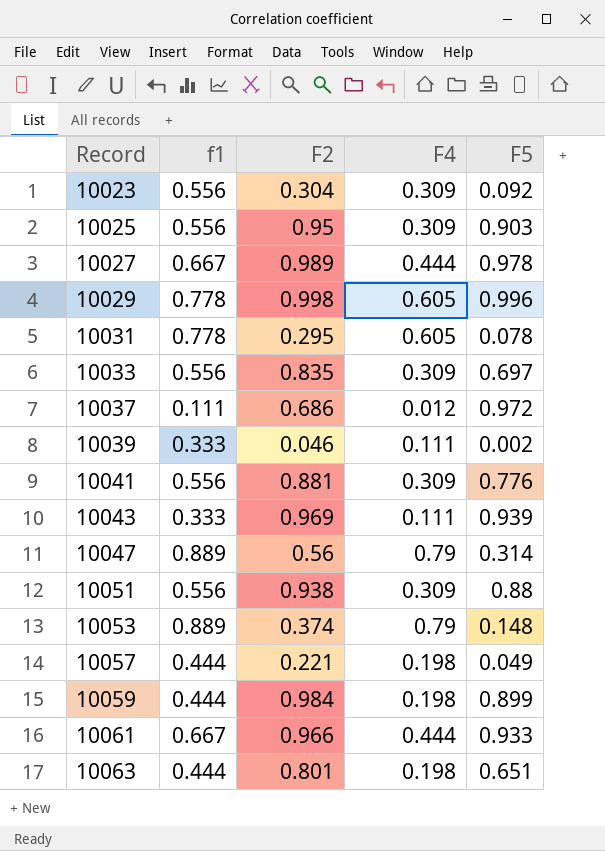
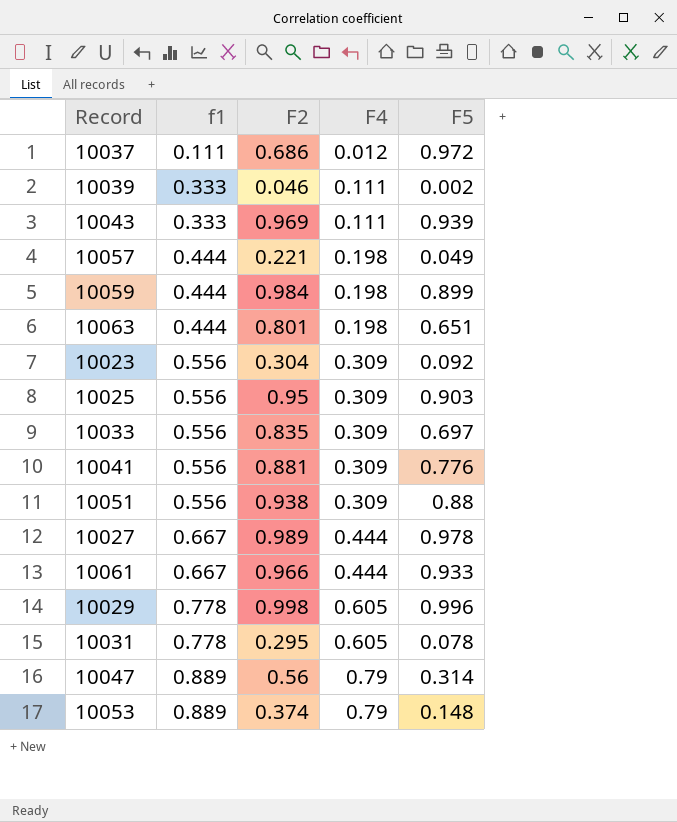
row order: Record ascending -> f1 ascending

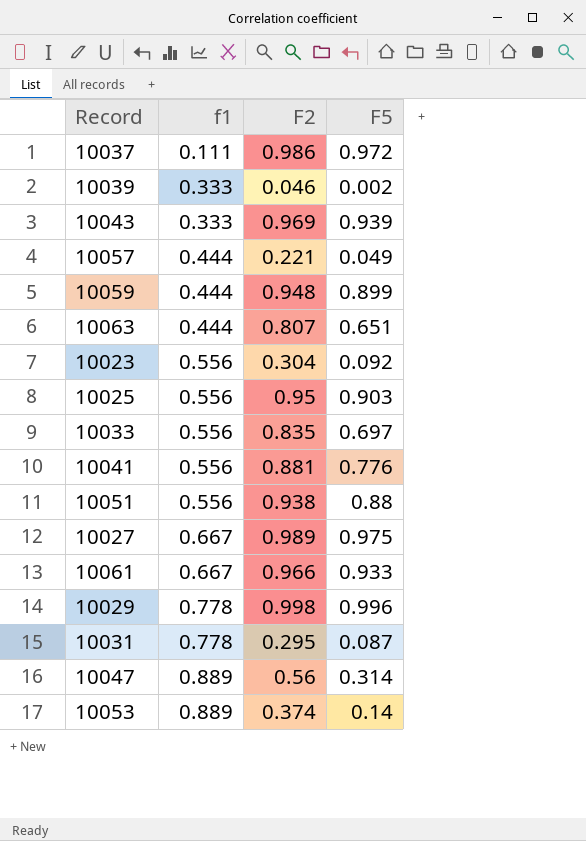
column F4 | position: 4 -> none
10037 | F2: 0.686 -> 0.986
10059 | F2: 0.984 -> 0.948
10063 | F2: 0.801 -> 0.807
10027 | F5: 0.978 -> 0.975
10031 | F5: 0.078 -> 0.087
10053 | F5: 0.148 -> 0.14

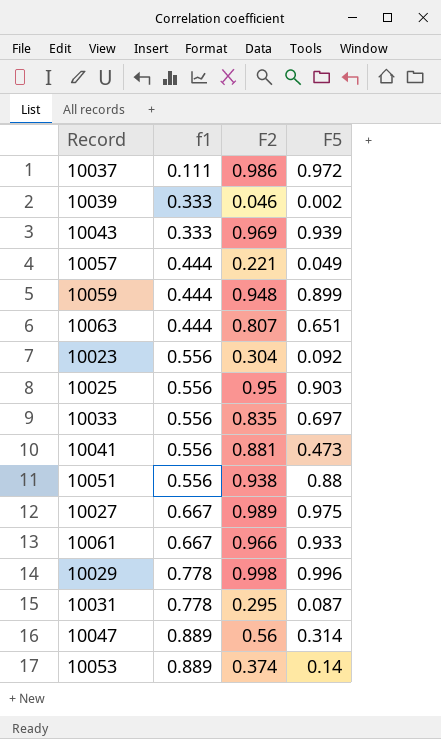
10041 | F5: 0.776 -> 0.473

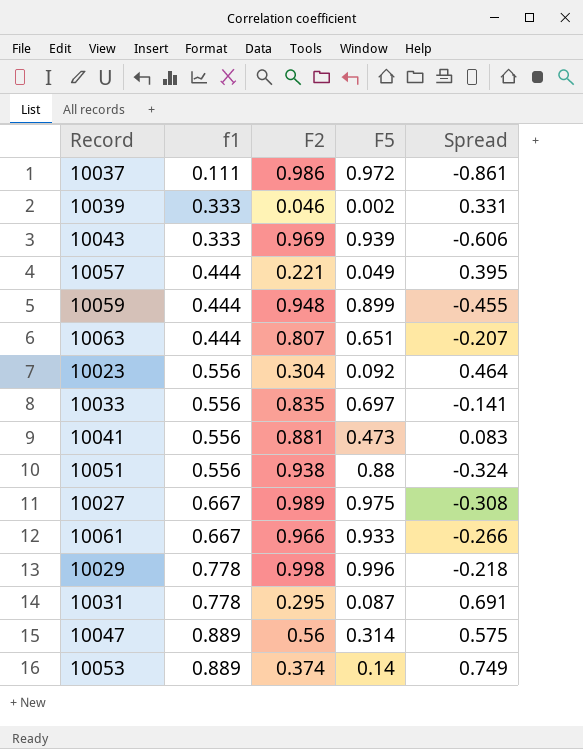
column Spread | formula: none -> [f1] - [F5]
row 10025: 0.556 | 0.95 | 0.903 -> none

